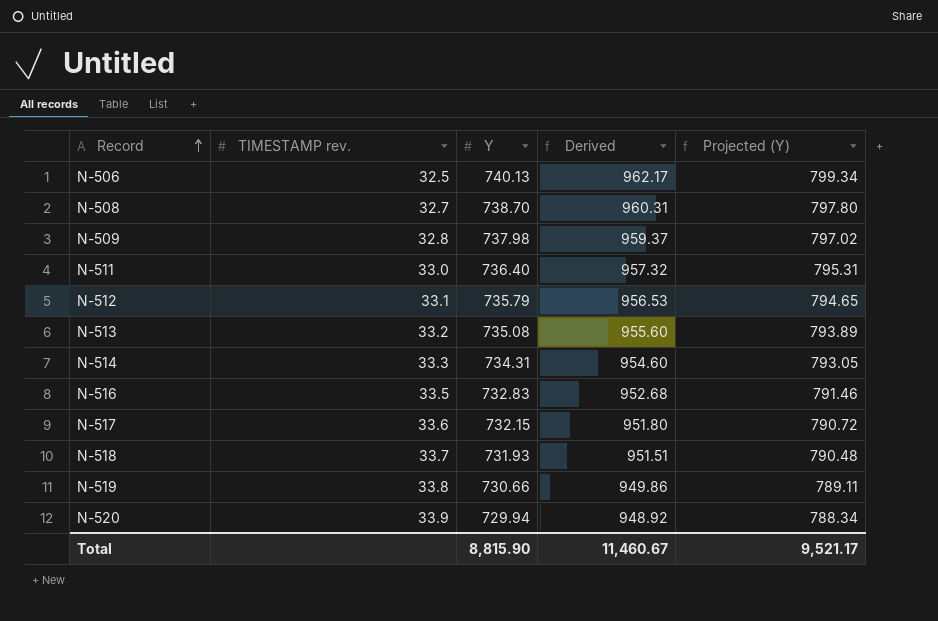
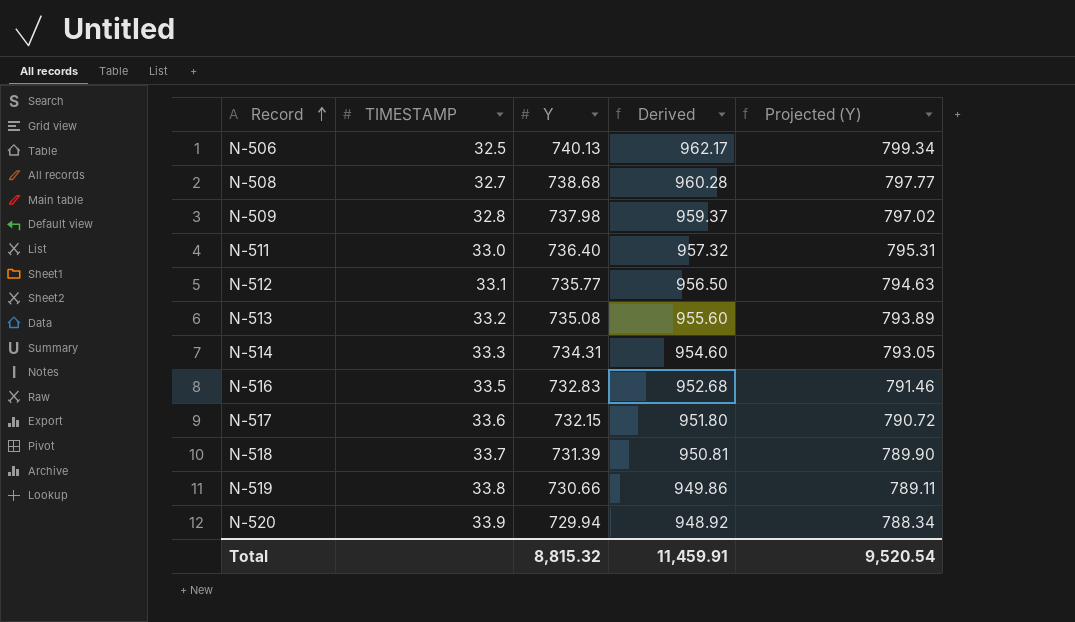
column name: TIMESTAMP rev. -> TIMESTAMP
N-508 | Y: 738.70 -> 738.68
N-508 | Derived: 960.31 -> 960.28
N-508 | Projected (Y): 797.80 -> 797.77
N-512 | Y: 735.79 -> 735.77
N-512 | Derived: 956.53 -> 956.50
N-512 | Projected (Y): 794.65 -> 794.63
N-518 | Y: 731.93 -> 731.39
N-518 | Derived: 951.51 -> 950.81
N-518 | Projected (Y): 790.48 -> 789.90
Total | Y: 8,815.90 -> 8,815.32
Total | Derived: 11,460.67 -> 11,459.91
Total | Projected (Y): 9,521.17 -> 9,520.54

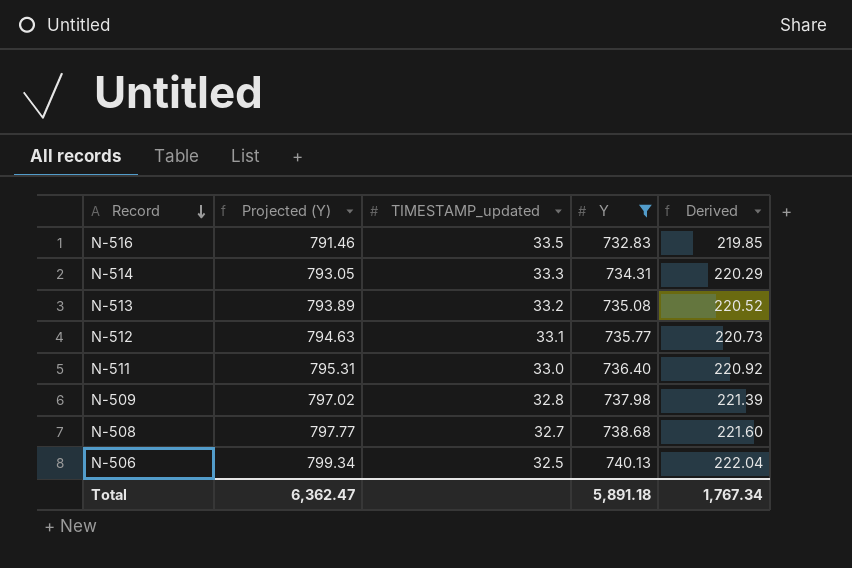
filter: none -> Y >= 732.83
row order: Record ascending -> Record descending
column Projected (Y) | position: 5 -> 2
column name: TIMESTAMP -> TIMESTAMP_updated
column Derived | formula: [Y] * 1.3 -> [Y] * 0.3
Total | Projected (Y): 9,520.54 -> 6,362.47
Total | Y: 8,815.32 -> 5,891.18
Total | Derived: 11,459.91 -> 1,767.34

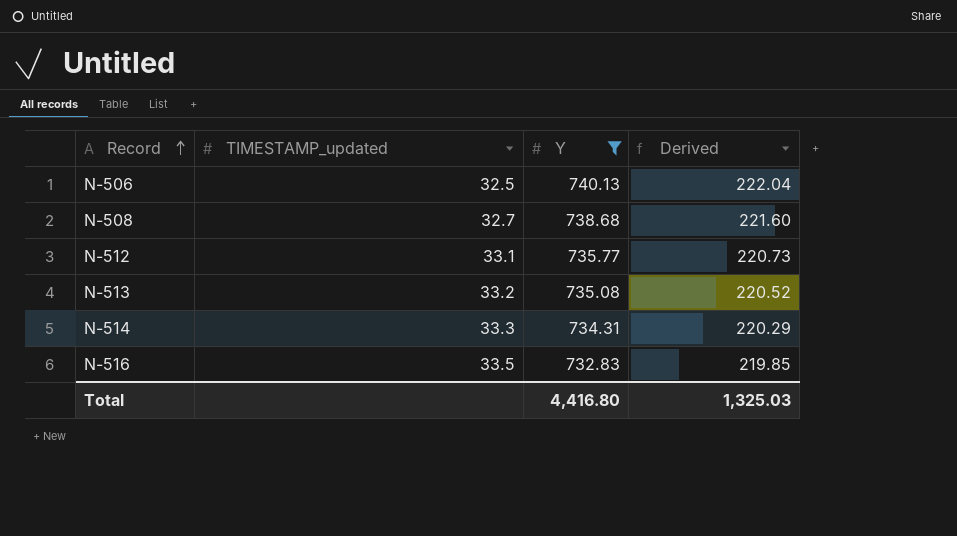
row order: Record descending -> Record ascending
column Projected (Y) | formula: [Y] * 1.08 -> none
row N-511: 795.31 | 33.0 | 736.40 | 220.92 -> none
row N-509: 797.02 | 32.8 | 737.98 | 221.39 -> none
Total | Y: 5,891.18 -> 4,416.80
Total | Derived: 1,767.34 -> 1,325.03

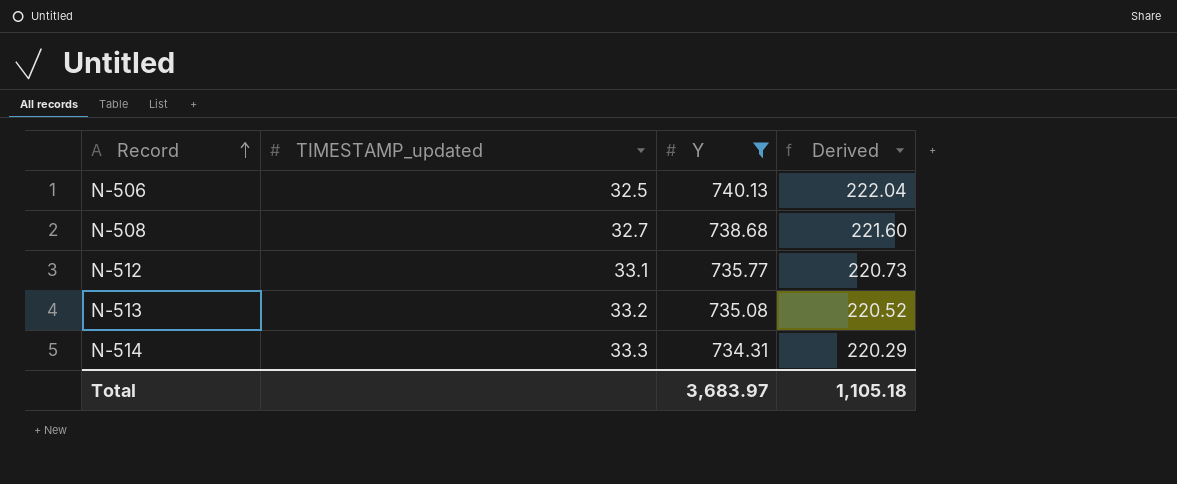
row N-516: 33.5 | 732.83 | 219.85 -> none
Total | Y: 4,416.80 -> 3,683.97
Total | Derived: 1,325.03 -> 1,105.18

